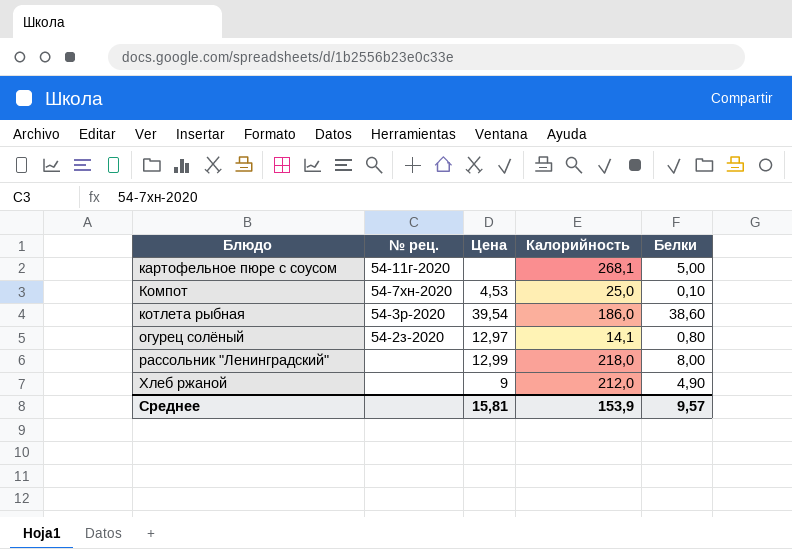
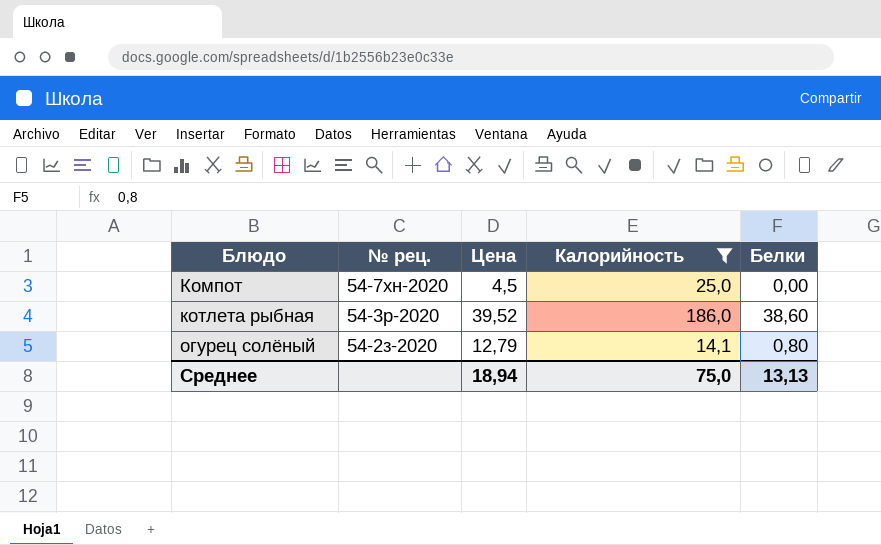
filter: none -> Калорийность <= 186,0
Компот | Цена: 4,53 -> 4,5
Компот | Белки: 0,10 -> 0,00
котлета рыбная | Цена: 39,54 -> 39,52
огурец солёный | Цена: 12,97 -> 12,79
Среднее | Цена: 15,81 -> 18,94
Среднее | Калорийность: 153,9 -> 75,0
Среднее | Белки: 9,57 -> 13,13

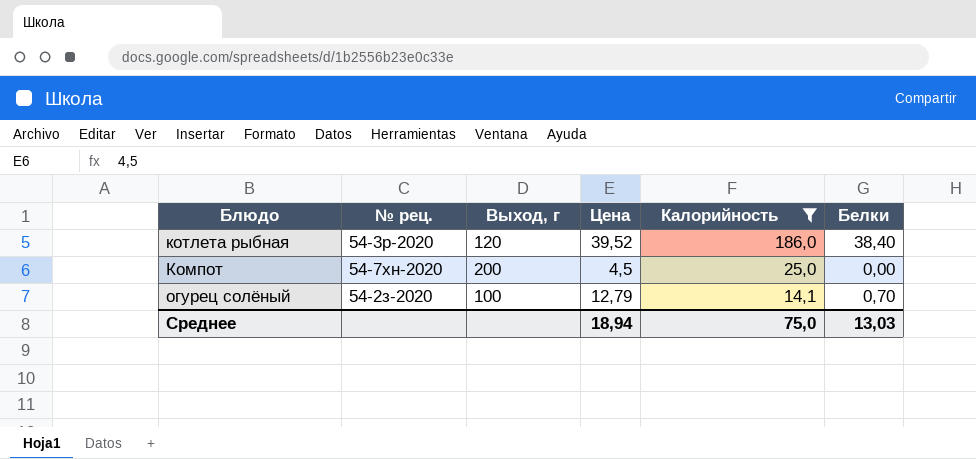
row order: Блюдо ascending -> Калорийность descending
column Выход, г | position: none -> 3
котлета рыбная | Белки: 38,60 -> 38,40
огурец солёный | Белки: 0,80 -> 0,70
Среднее | Белки: 13,13 -> 13,03

